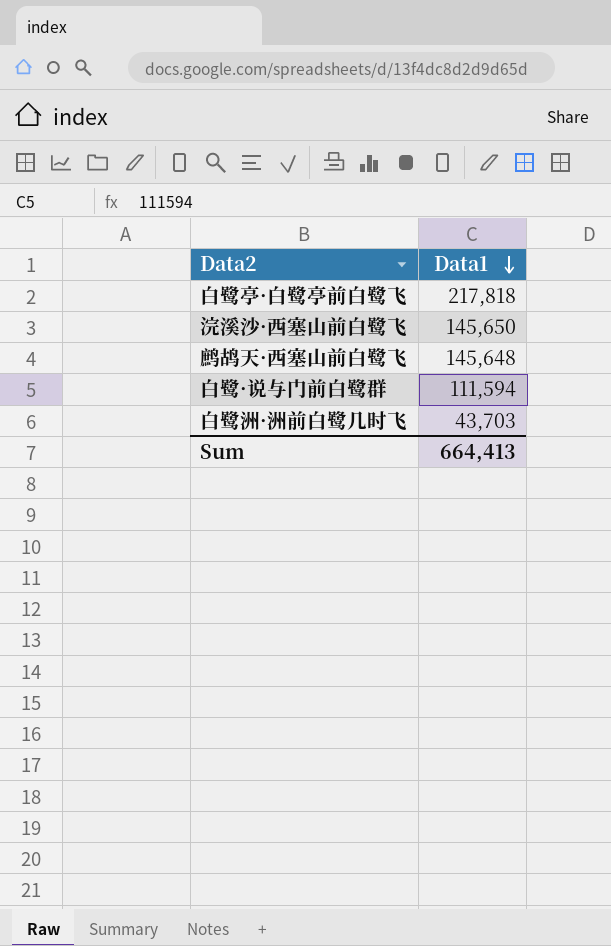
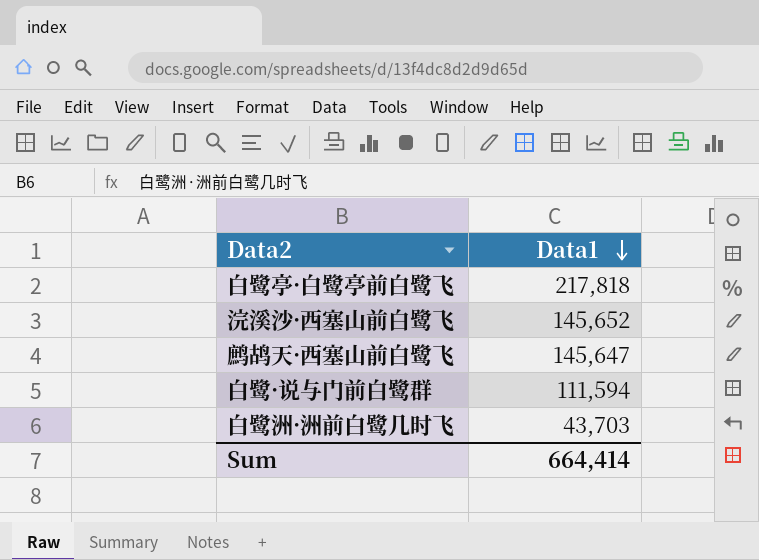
浣溪沙·西塞山前白鹭飞 | Data1: 145,650 -> 145,652
鹧鸪天·西塞山前白鹭飞 | Data1: 145,648 -> 145,647
Sum | Data1: 664,413 -> 664,414

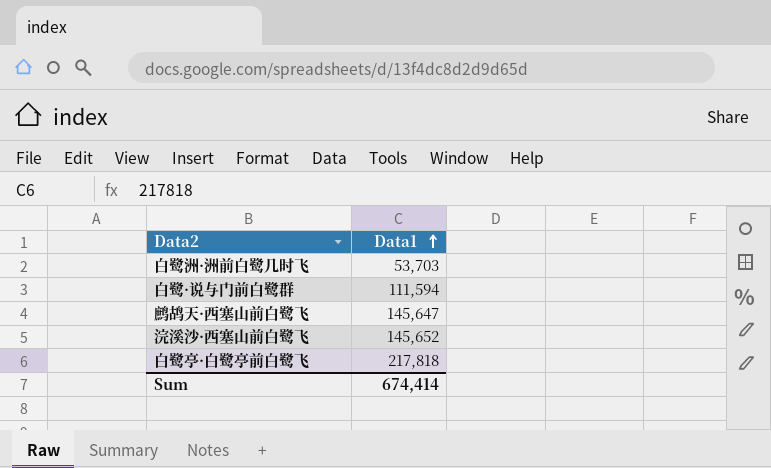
row order: Data1 descending -> Data1 ascending
白鹭洲·洲前白鹭几时飞 | Data1: 43,703 -> 53,703
Sum | Data1: 664,414 -> 674,414

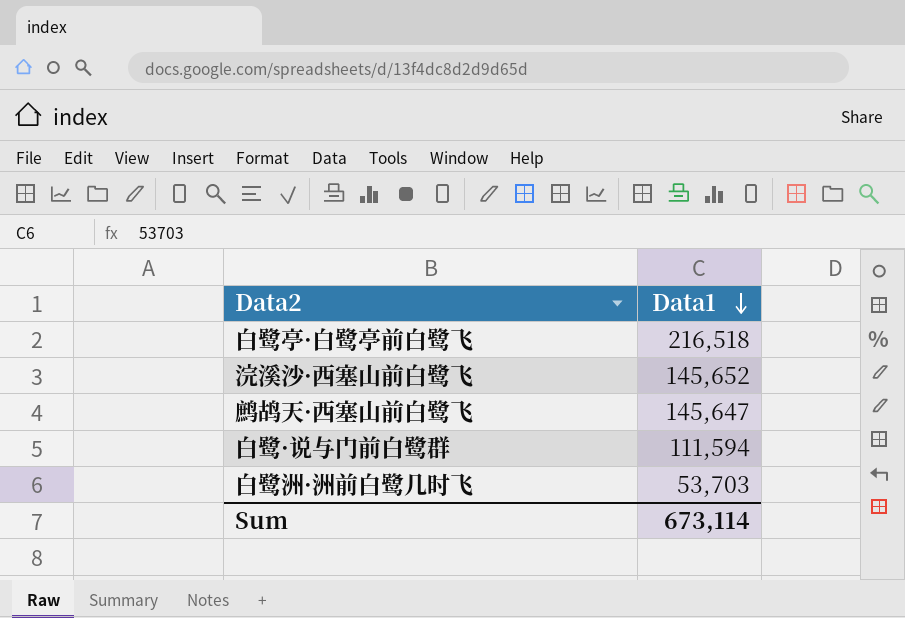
row order: Data1 ascending -> Data1 descending
白鹭亭·白鹭亭前白鹭飞 | Data1: 217,818 -> 216,518
Sum | Data1: 674,414 -> 673,114

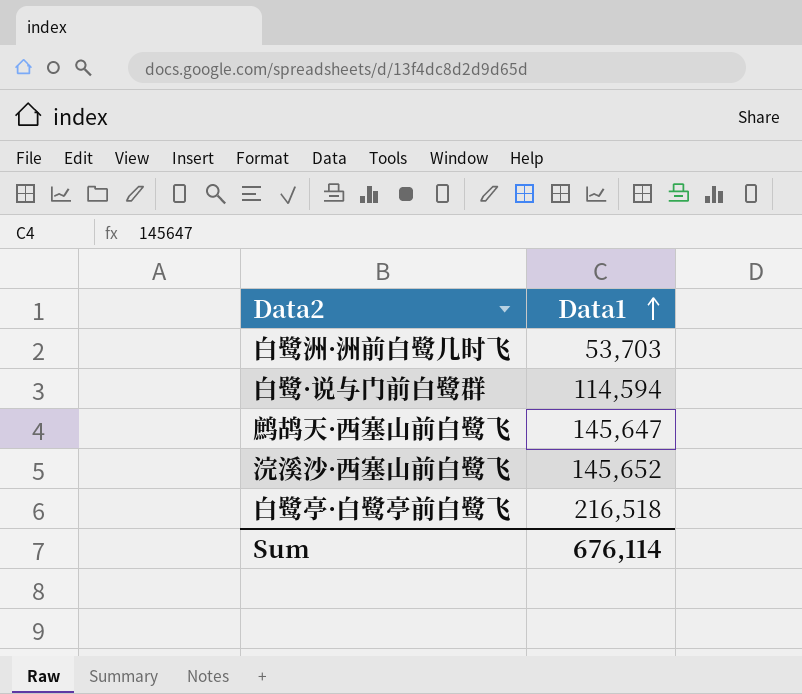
row order: Data1 descending -> Data1 ascending
白鹭·说与门前白鹭群 | Data1: 111,594 -> 114,594
Sum | Data1: 673,114 -> 676,114

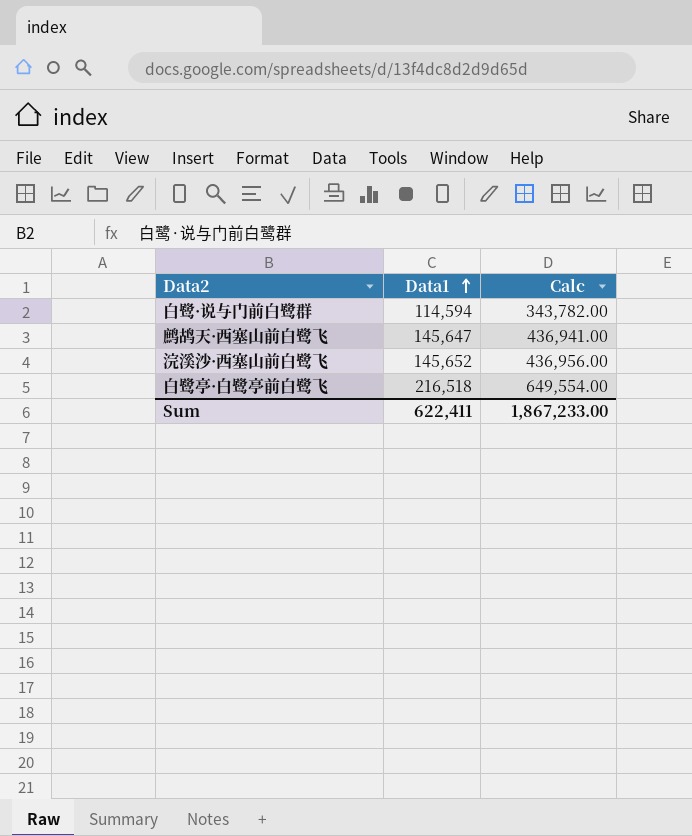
column Calc | formula: none -> [Data1] * 3
row 白鹭洲·洲前白鹭几时飞: 53,703 -> none
Sum | Data1: 676,114 -> 622,411

